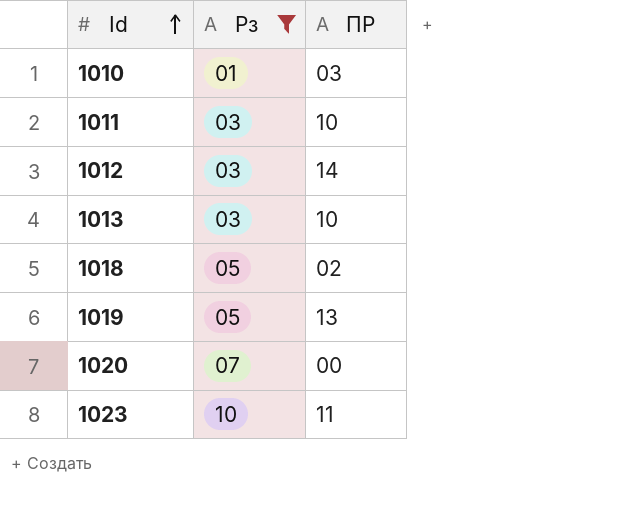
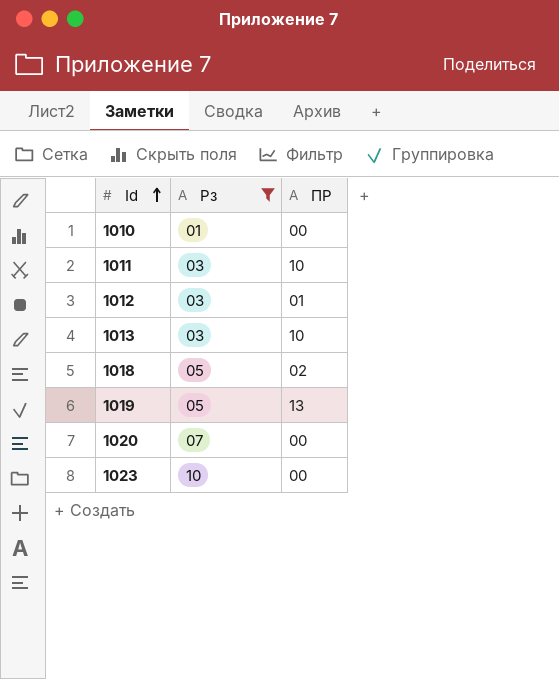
1010 | ПР: 03 -> 00
1012 | ПР: 14 -> 01
1023 | ПР: 11 -> 00

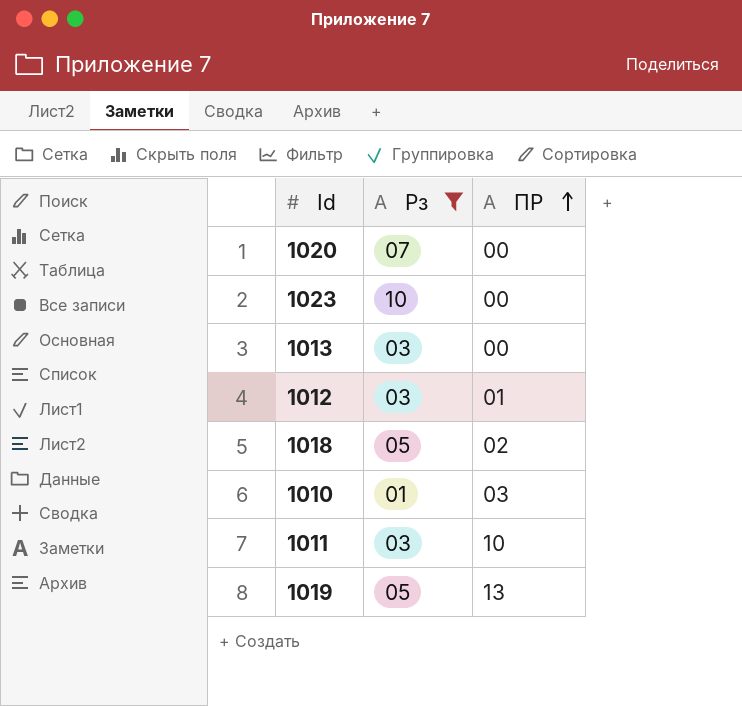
row order: Id ascending -> ПР ascending
1013 | ПР: 10 -> 00
1010 | ПР: 00 -> 03

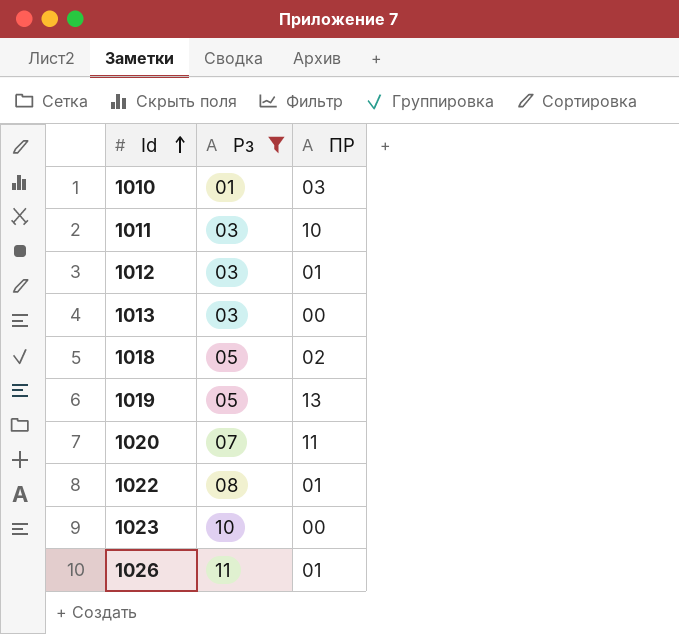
row order: ПР ascending -> Id ascending
1020 | ПР: 00 -> 11
row 1022: none -> 08 | 01
row 1026: none -> 11 | 01

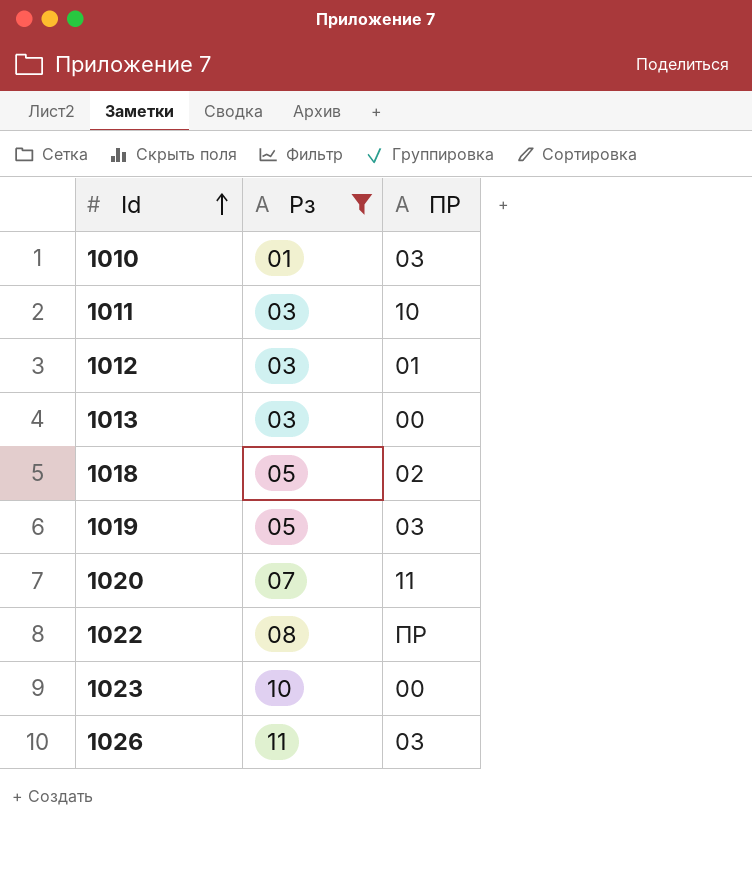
1019 | ПР: 13 -> 03
1022 | ПР: 01 -> ПР
1026 | ПР: 01 -> 03

